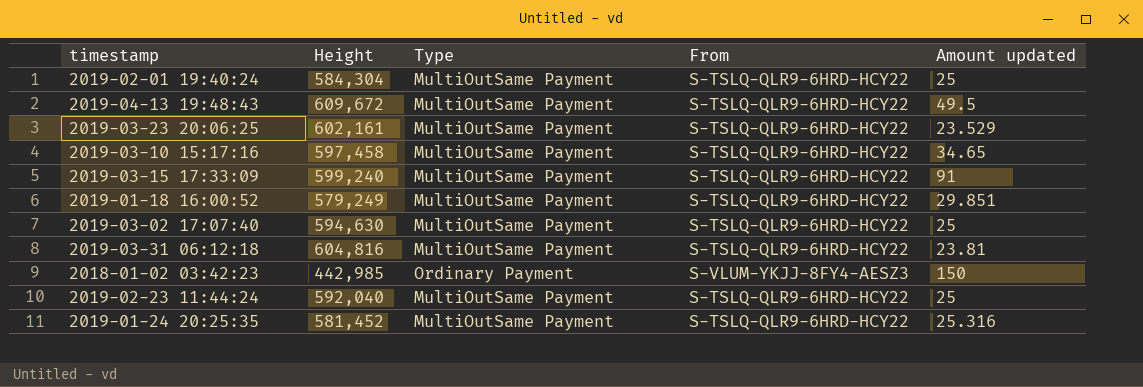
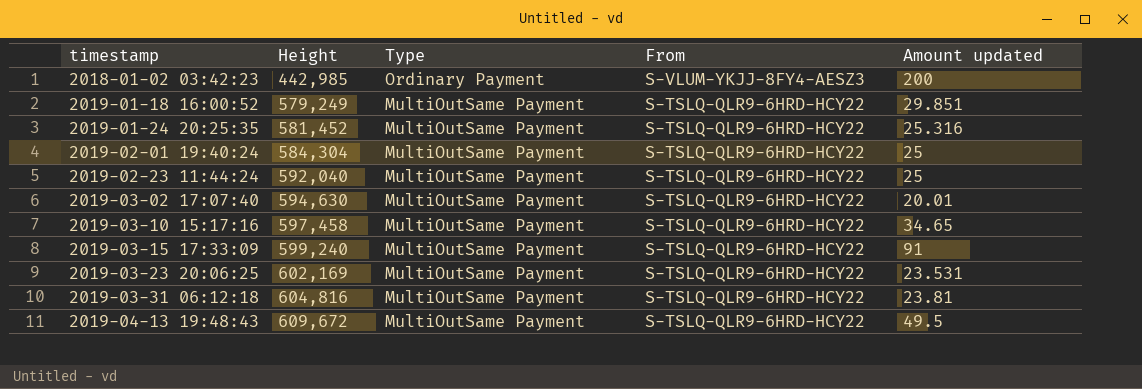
row order: none -> timestamp ascending
2018-01-02 03:42:23 | Amount updated: 150 -> 200
2019-03-02 17:07:40 | Amount updated: 25 -> 20.01
2019-03-23 20:06:25 | Height: 602,161 -> 602,169
2019-03-23 20:06:25 | Amount updated: 23.529 -> 23.531

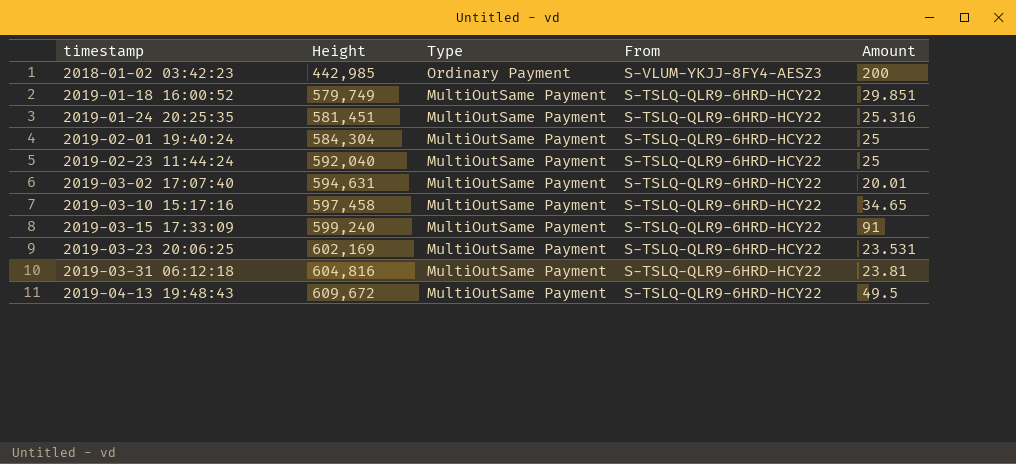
column name: Amount updated -> Amount
2019-01-18 16:00:52 | Height: 579,249 -> 579,749
2019-01-24 20:25:35 | Height: 581,452 -> 581,451
2019-03-02 17:07:40 | Height: 594,630 -> 594,631

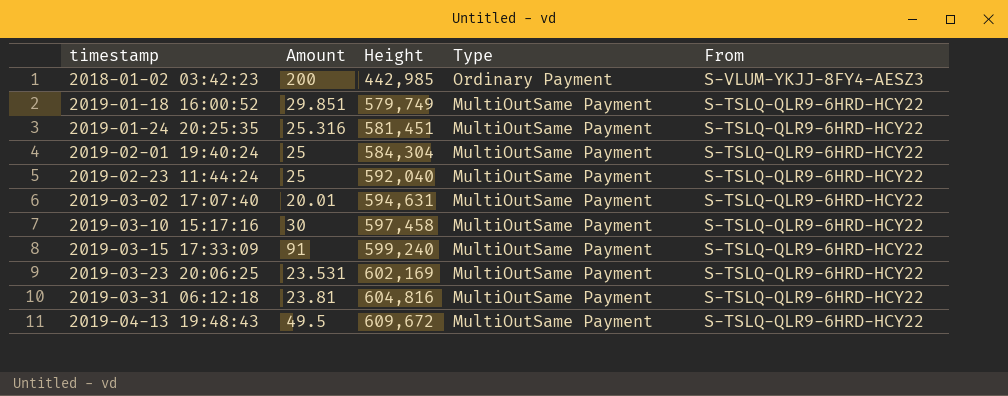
column Amount | position: 5 -> 2
2019-03-10 15:17:16 | Amount: 34.65 -> 30

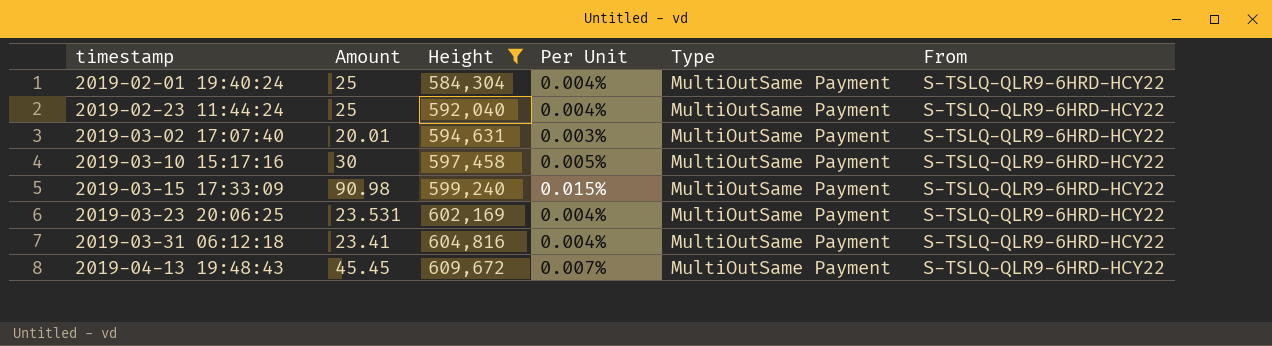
filter: none -> Height >= 584,304
column Per Unit | formula: none -> [Amount] / [Height]
2019-03-15 17:33:09 | Amount: 91 -> 90.98
2019-03-31 06:12:18 | Amount: 23.81 -> 23.41
2019-04-13 19:48:43 | Amount: 49.5 -> 45.45

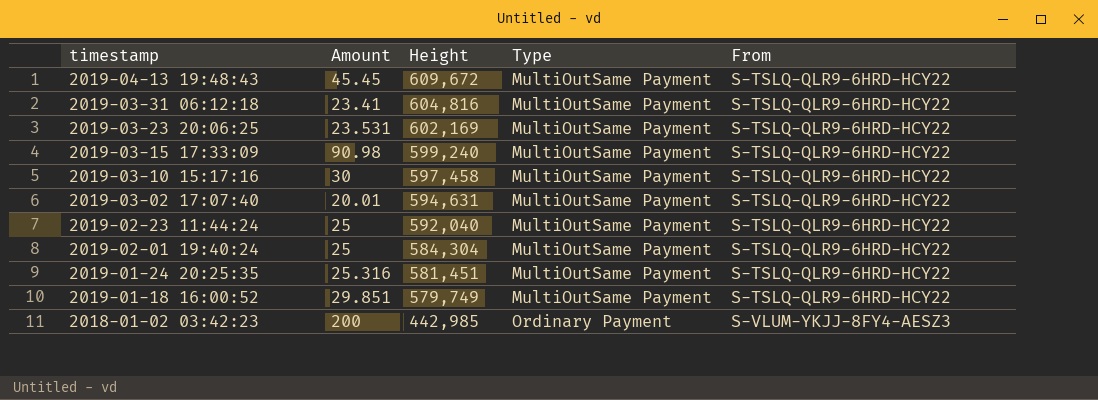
filter: Height >= 584,304 -> none
row order: timestamp ascending -> timestamp descending
column Per Unit | formula: [Amount] / [Height] -> none

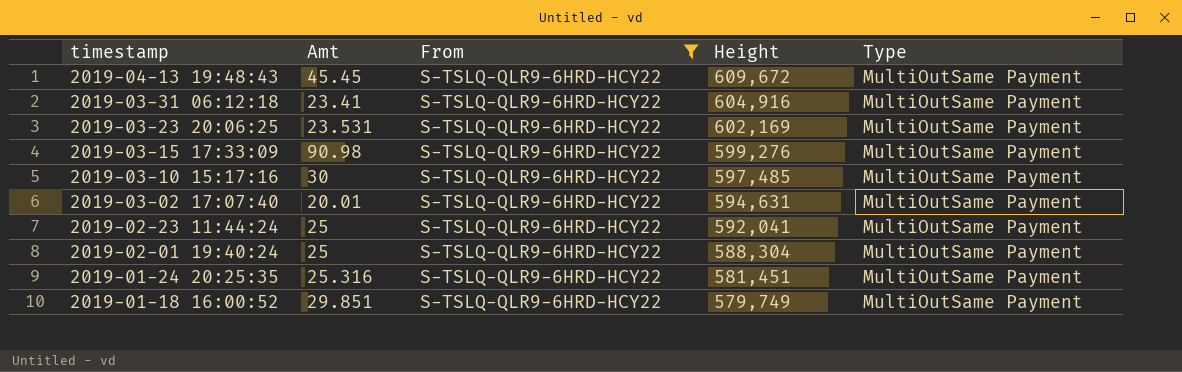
filter: none -> From = S-TSLQ-QLR9-6HRD-HCY22
column name: Amount -> Amt
column From | position: 5 -> 3
2019-03-31 06:12:18 | Height: 604,816 -> 604,916
2019-03-15 17:33:09 | Height: 599,240 -> 599,276
2019-03-10 15:17:16 | Height: 597,458 -> 597,485
2019-02-23 11:44:24 | Height: 592,040 -> 592,041
2019-02-01 19:40:24 | Height: 584,304 -> 588,304

